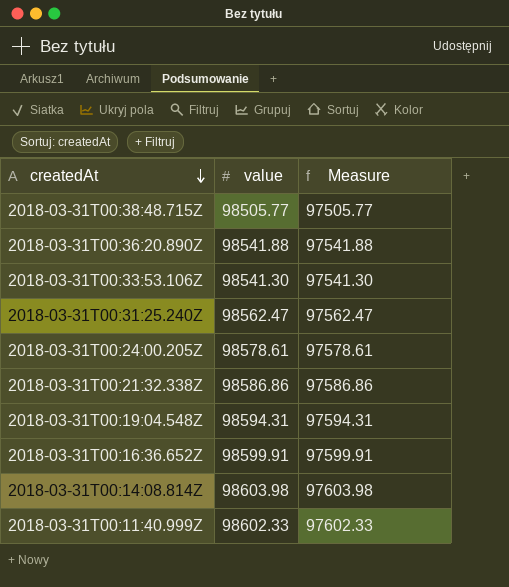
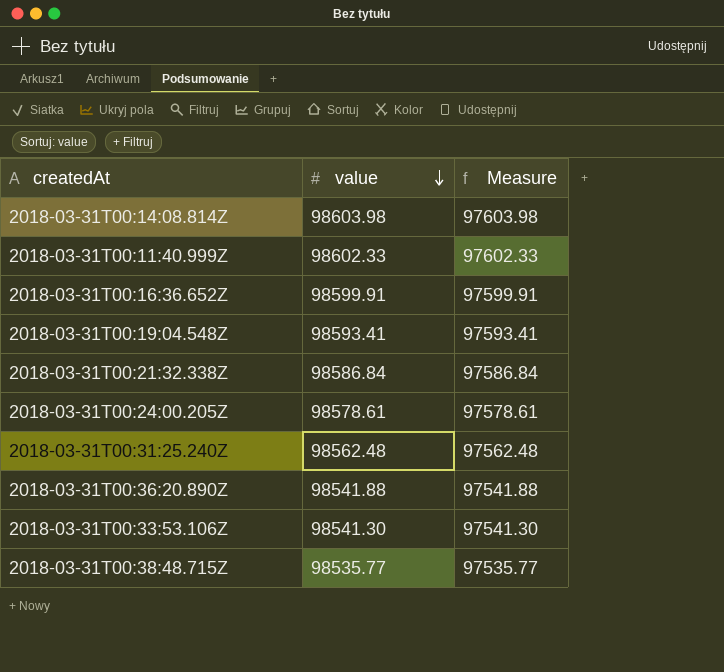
row order: createdAt descending -> value descending
2018-03-31T00:19:04.548Z | value: 98594.31 -> 98593.41
2018-03-31T00:19:04.548Z | Measure: 97594.31 -> 97593.41
2018-03-31T00:21:32.338Z | value: 98586.86 -> 98586.84
2018-03-31T00:21:32.338Z | Measure: 97586.86 -> 97586.84
2018-03-31T00:31:25.240Z | value: 98562.47 -> 98562.48
2018-03-31T00:31:25.240Z | Measure: 97562.47 -> 97562.48
2018-03-31T00:38:48.715Z | value: 98505.77 -> 98535.77
2018-03-31T00:38:48.715Z | Measure: 97505.77 -> 97535.77

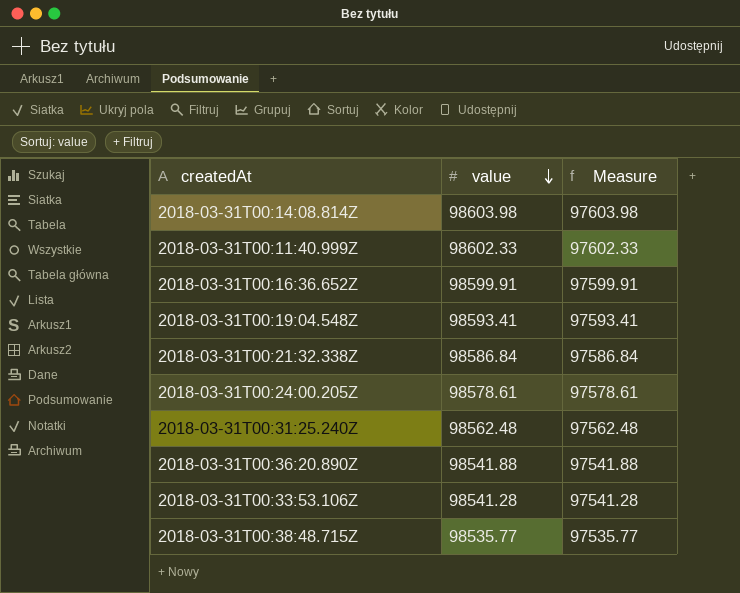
2018-03-31T00:33:53.106Z | value: 98541.30 -> 98541.28
2018-03-31T00:33:53.106Z | Measure: 97541.30 -> 97541.28

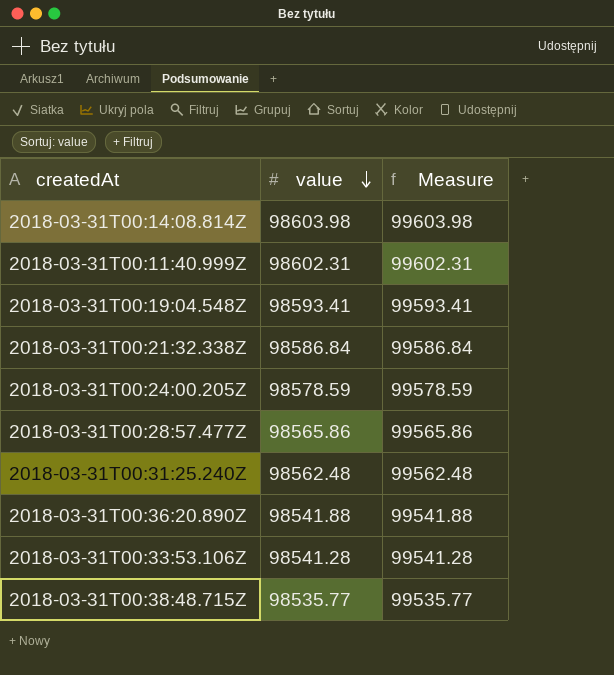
column Measure | formula: [value] - 1000 -> [value] + 1000
row 2018-03-31T00:16:36.652Z: 98599.91 | 97599.91 -> none
2018-03-31T00:11:40.999Z | value: 98602.33 -> 98602.31
2018-03-31T00:24:00.205Z | value: 98578.61 -> 98578.59
row 2018-03-31T00:28:57.477Z: none -> 98565.86 | 99565.86

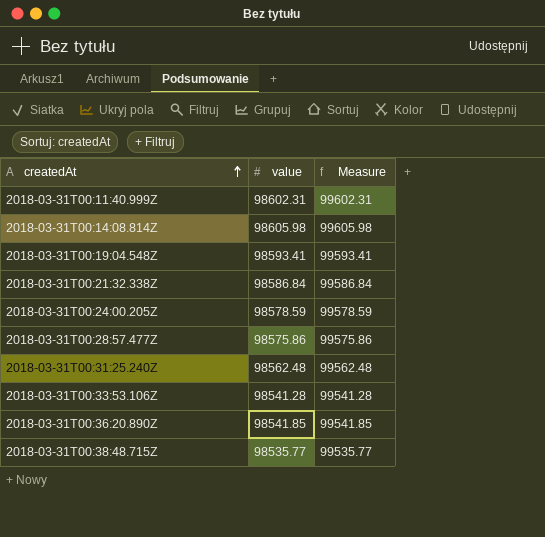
row order: value descending -> createdAt ascending
2018-03-31T00:14:08.814Z | value: 98603.98 -> 98605.98
2018-03-31T00:14:08.814Z | Measure: 99603.98 -> 99605.98
2018-03-31T00:28:57.477Z | value: 98565.86 -> 98575.86
2018-03-31T00:28:57.477Z | Measure: 99565.86 -> 99575.86
2018-03-31T00:36:20.890Z | value: 98541.88 -> 98541.85
2018-03-31T00:36:20.890Z | Measure: 99541.88 -> 99541.85

